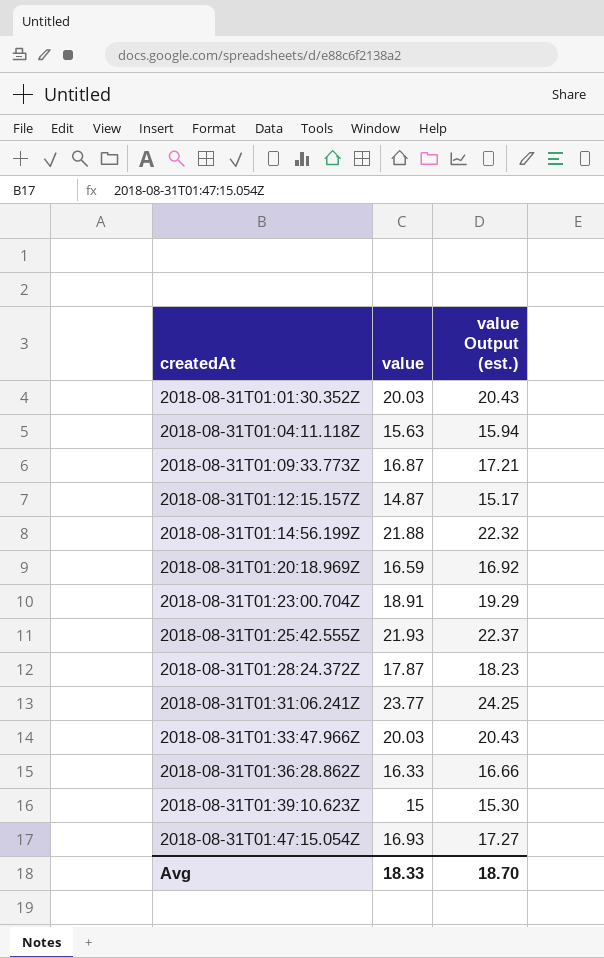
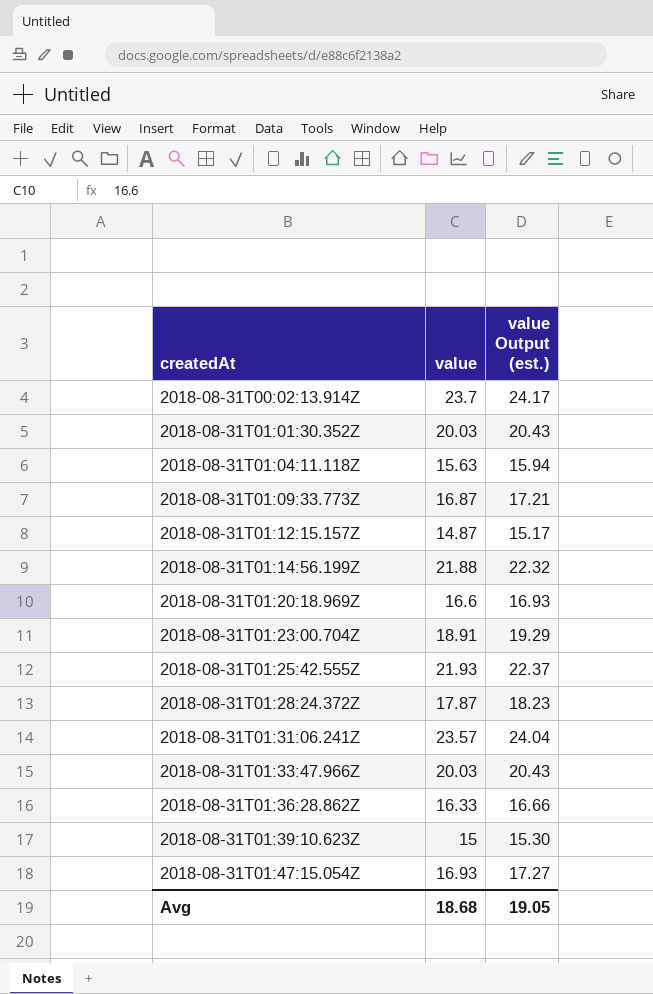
row 2018-08-31T00:02:13.914Z: none -> 23.7 | 24.17
2018-08-31T01:20:18.969Z | value: 16.59 -> 16.6
2018-08-31T01:20:18.969Z | value Output (est.): 16.92 -> 16.93
2018-08-31T01:31:06.241Z | value: 23.77 -> 23.57
2018-08-31T01:31:06.241Z | value Output (est.): 24.25 -> 24.04
Avg | value: 18.33 -> 18.68
Avg | value Output (est.): 18.70 -> 19.05

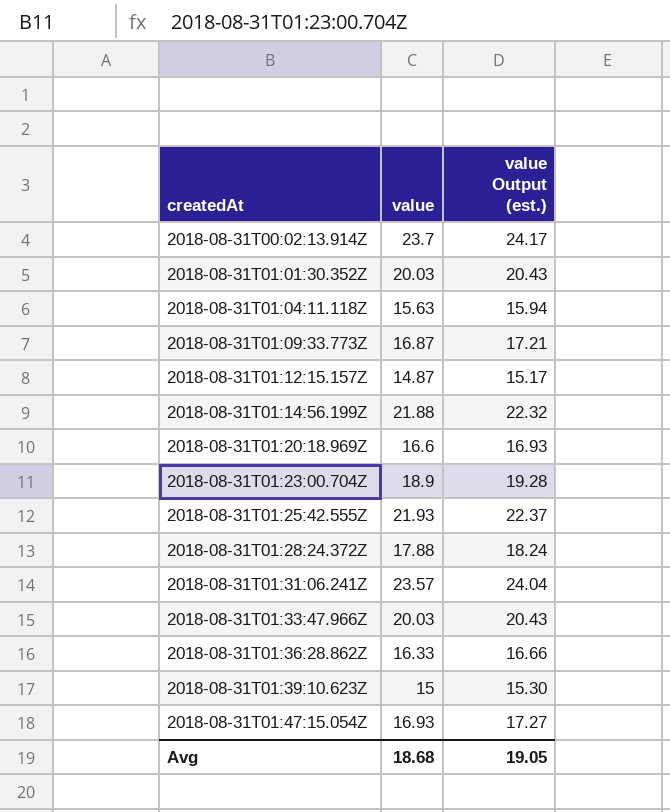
2018-08-31T01:23:00.704Z | value: 18.91 -> 18.9
2018-08-31T01:23:00.704Z | value Output (est.): 19.29 -> 19.28
2018-08-31T01:28:24.372Z | value: 17.87 -> 17.88
2018-08-31T01:28:24.372Z | value Output (est.): 18.23 -> 18.24

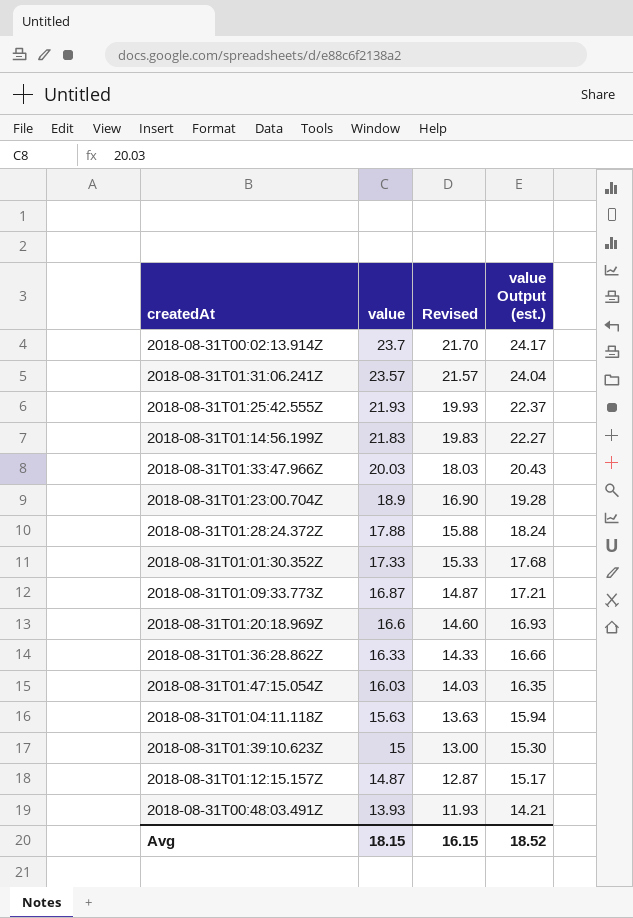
row order: createdAt ascending -> value descending
column Revised | formula: none -> [value] - 2
2018-08-31T01:14:56.199Z | value: 21.88 -> 21.83
2018-08-31T01:14:56.199Z | value Output (est.): 22.32 -> 22.27
2018-08-31T01:01:30.352Z | value: 20.03 -> 17.33
2018-08-31T01:01:30.352Z | value Output (est.): 20.43 -> 17.68
2018-08-31T01:47:15.054Z | value: 16.93 -> 16.03
2018-08-31T01:47:15.054Z | value Output (est.): 17.27 -> 16.35
row 2018-08-31T00:48:03.491Z: none -> 13.93 | 11.93 | 14.21
Avg | value: 18.68 -> 18.15
Avg | value Output (est.): 19.05 -> 18.52

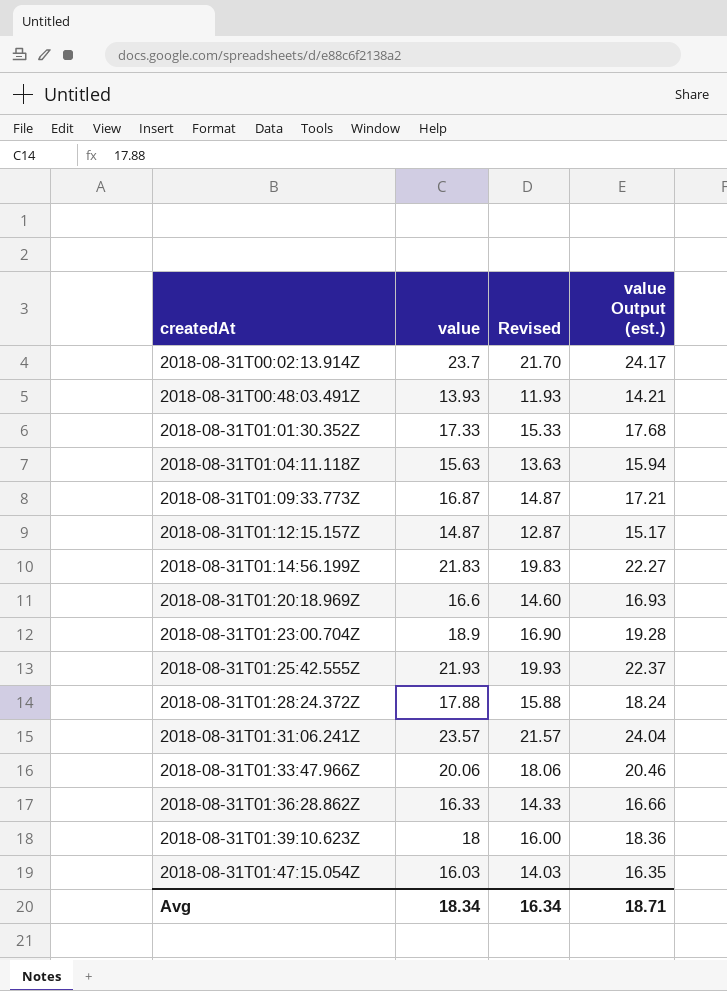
row order: value descending -> createdAt ascending
2018-08-31T01:33:47.966Z | value: 20.03 -> 20.06
2018-08-31T01:33:47.966Z | Revised: 18.03 -> 18.06
2018-08-31T01:33:47.966Z | value Output (est.): 20.43 -> 20.46
2018-08-31T01:39:10.623Z | value: 15 -> 18
2018-08-31T01:39:10.623Z | Revised: 13.00 -> 16.00
2018-08-31T01:39:10.623Z | value Output (est.): 15.30 -> 18.36
Avg | value: 18.15 -> 18.34
Avg | Revised: 16.15 -> 16.34
Avg | value Output (est.): 18.52 -> 18.71

